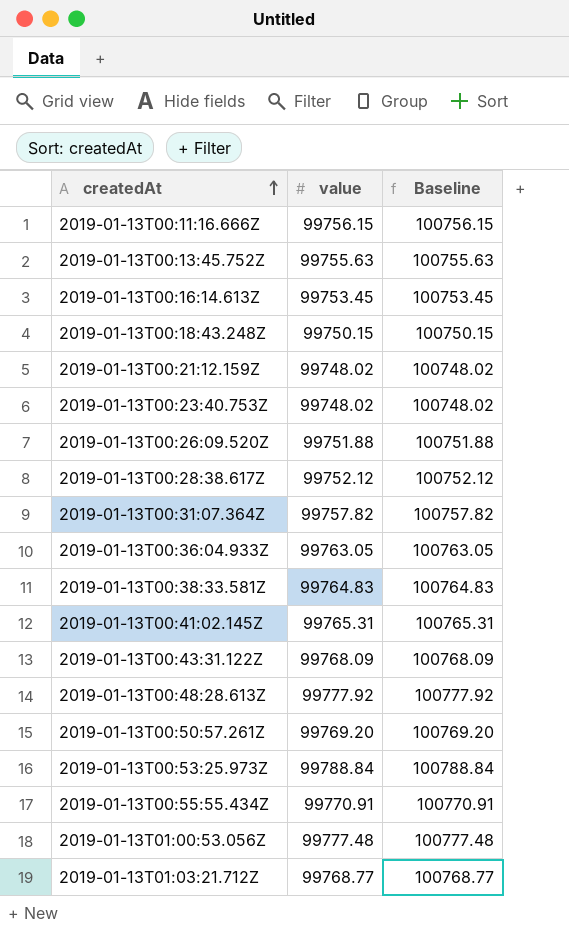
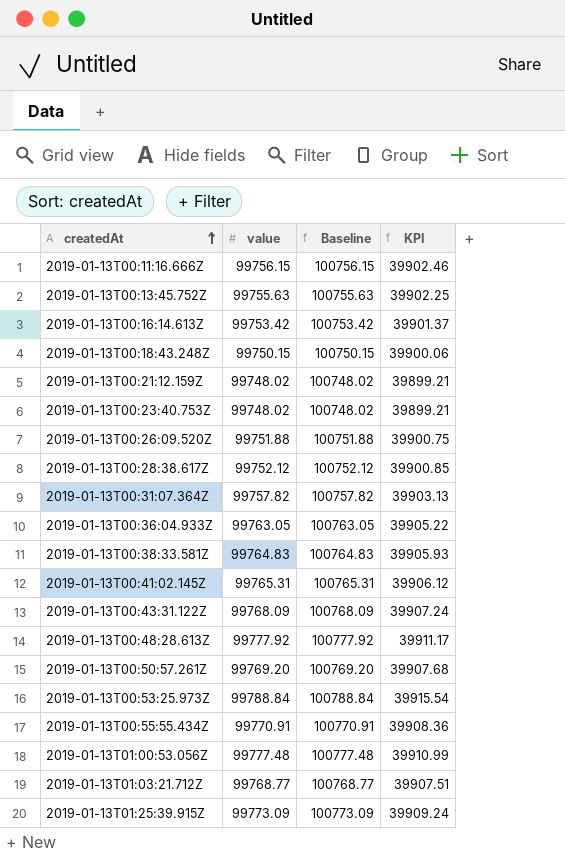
column KPI | formula: none -> [value] * 0.4
2019-01-13T00:16:14.613Z | value: 99753.45 -> 99753.42
2019-01-13T00:16:14.613Z | Baseline: 100753.45 -> 100753.42
row 2019-01-13T01:25:39.915Z: none -> 99773.09 | 100773.09 | 39909.24

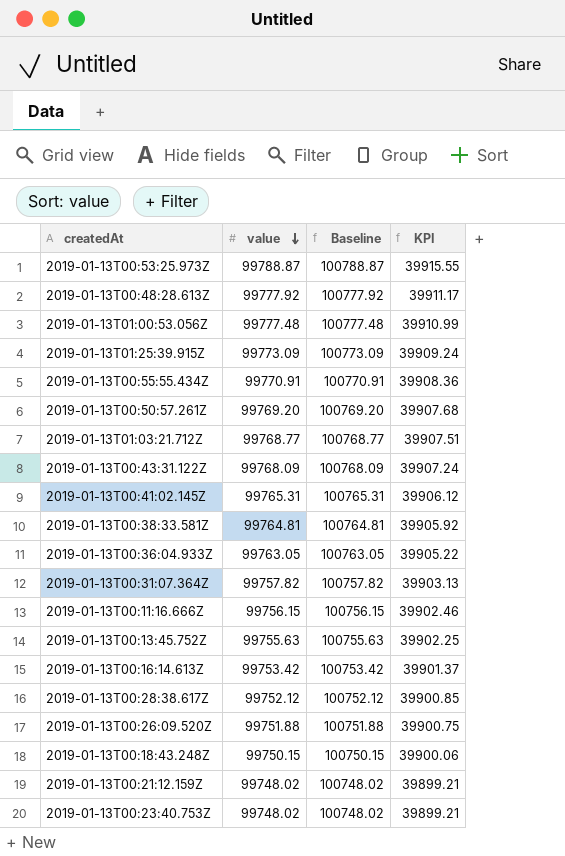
row order: createdAt ascending -> value descending
2019-01-13T00:53:25.973Z | value: 99788.84 -> 99788.87
2019-01-13T00:53:25.973Z | Baseline: 100788.84 -> 100788.87
2019-01-13T00:53:25.973Z | KPI: 39915.54 -> 39915.55
2019-01-13T00:38:33.581Z | value: 99764.83 -> 99764.81
2019-01-13T00:38:33.581Z | Baseline: 100764.83 -> 100764.81
2019-01-13T00:38:33.581Z | KPI: 39905.93 -> 39905.92

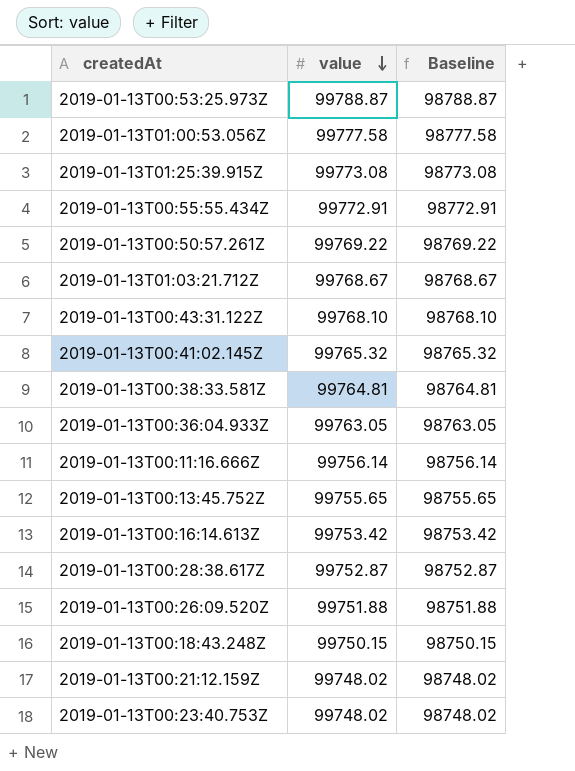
column KPI | formula: [value] * 0.4 -> none
column Baseline | formula: [value] + 1000 -> [value] - 1000
row 2019-01-13T00:48:28.613Z: 99777.92 | 100777.92 | 39911.17 -> none
row 2019-01-13T00:31:07.364Z: 99757.82 | 100757.82 | 39903.13 -> none
2019-01-13T01:00:53.056Z | value: 99777.48 -> 99777.58
2019-01-13T01:25:39.915Z | value: 99773.09 -> 99773.08
2019-01-13T00:55:55.434Z | value: 99770.91 -> 99772.91
2019-01-13T00:50:57.261Z | value: 99769.20 -> 99769.22
2019-01-13T01:03:21.712Z | value: 99768.77 -> 99768.67
2019-01-13T00:43:31.122Z | value: 99768.09 -> 99768.10
2019-01-13T00:41:02.145Z | value: 99765.31 -> 99765.32
2019-01-13T00:11:16.666Z | value: 99756.15 -> 99756.14
2019-01-13T00:13:45.752Z | value: 99755.63 -> 99755.65
2019-01-13T00:28:38.617Z | value: 99752.12 -> 99752.87

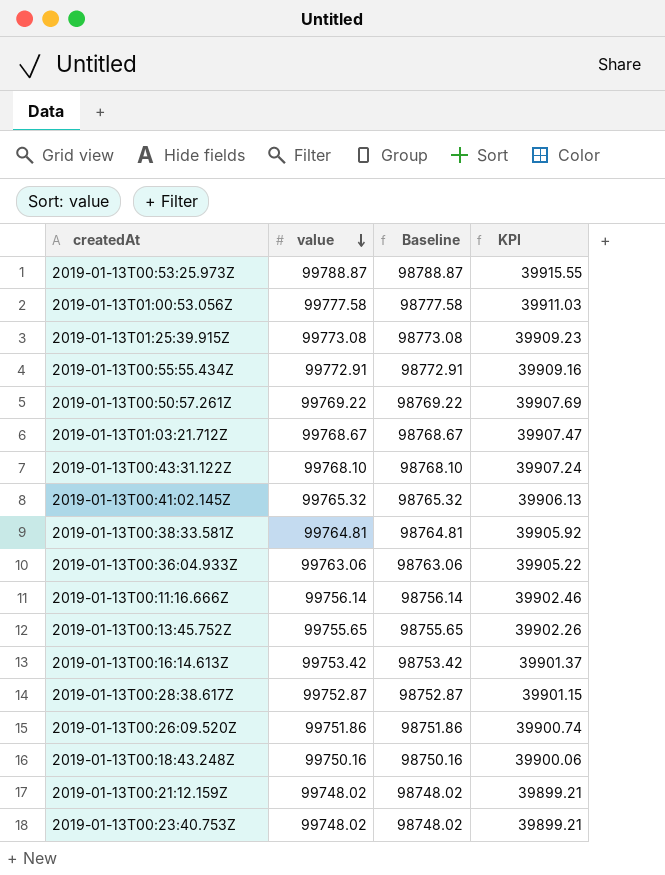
column KPI | formula: none -> [value] * 0.4
2019-01-13T00:36:04.933Z | value: 99763.05 -> 99763.06
2019-01-13T00:36:04.933Z | Baseline: 98763.05 -> 98763.06
2019-01-13T00:26:09.520Z | value: 99751.88 -> 99751.86
2019-01-13T00:26:09.520Z | Baseline: 98751.88 -> 98751.86
2019-01-13T00:18:43.248Z | value: 99750.15 -> 99750.16
2019-01-13T00:18:43.248Z | Baseline: 98750.15 -> 98750.16

